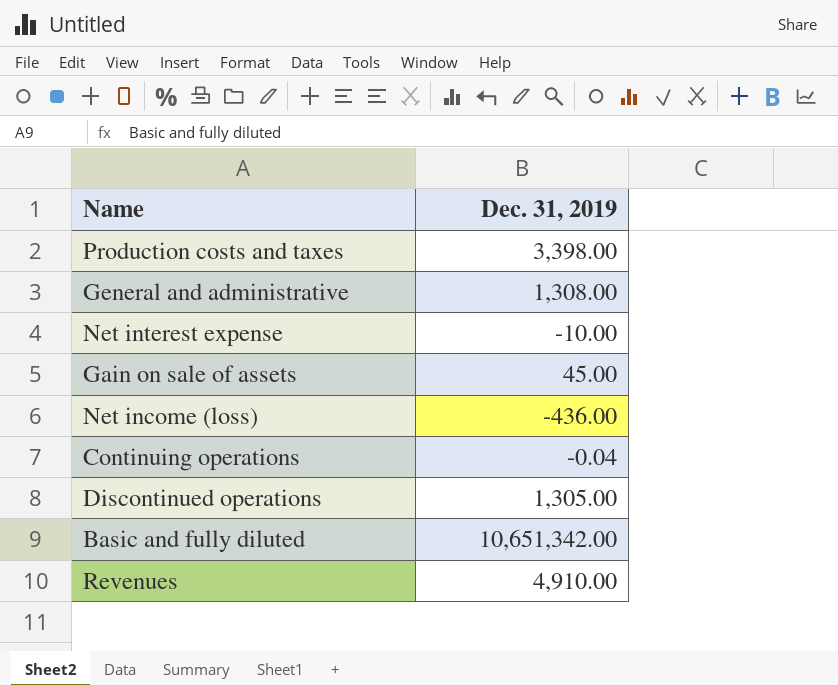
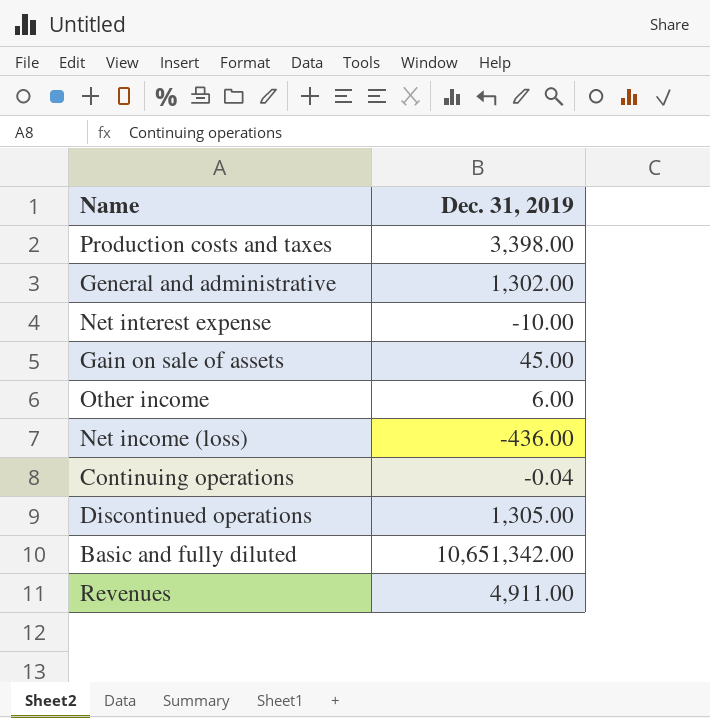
General and administrative | Dec. 31, 2019: 1,308.00 -> 1,302.00
row Other income: none -> 6.00
Revenues | Dec. 31, 2019: 4,910.00 -> 4,911.00

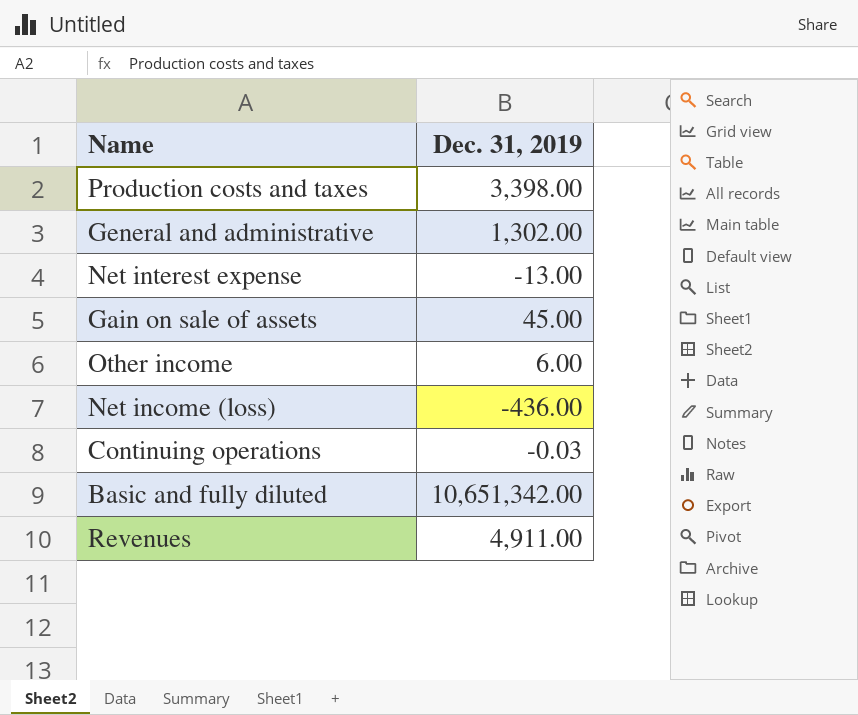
row Discontinued operations: 1,305.00 -> none
Net interest expense | Dec. 31, 2019: -10.00 -> -13.00
Continuing operations | Dec. 31, 2019: -0.04 -> -0.03

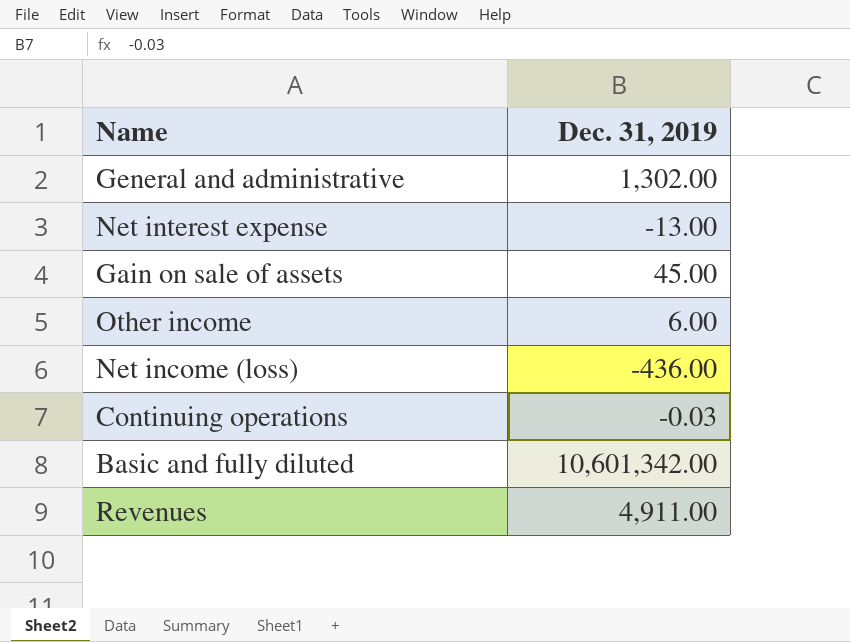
row Production costs and taxes: 3,398.00 -> none
Basic and fully diluted | Dec. 31, 2019: 10,651,342.00 -> 10,601,342.00

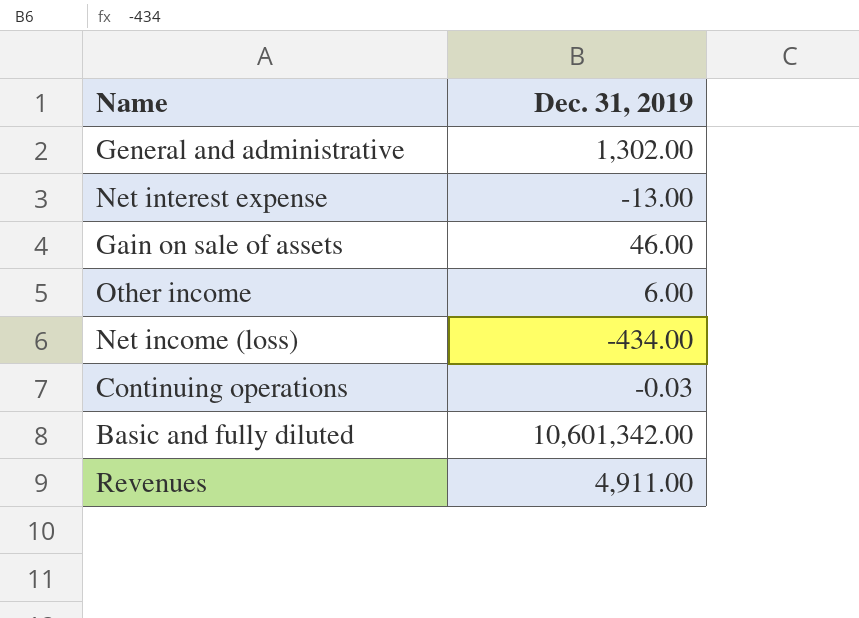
Gain on sale of assets | Dec. 31, 2019: 45.00 -> 46.00
Net income (loss) | Dec. 31, 2019: -436.00 -> -434.00

